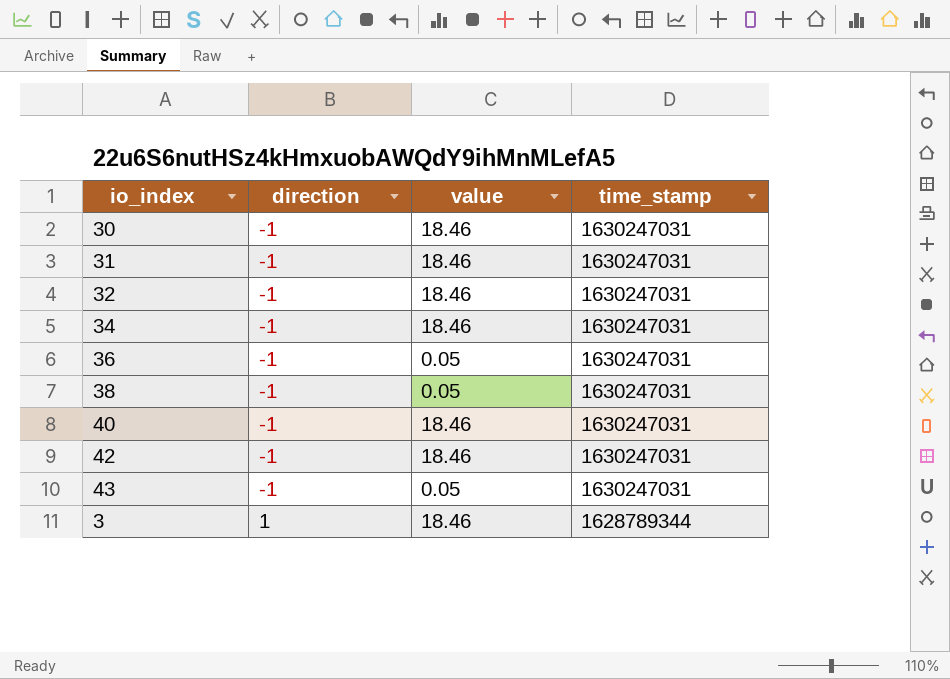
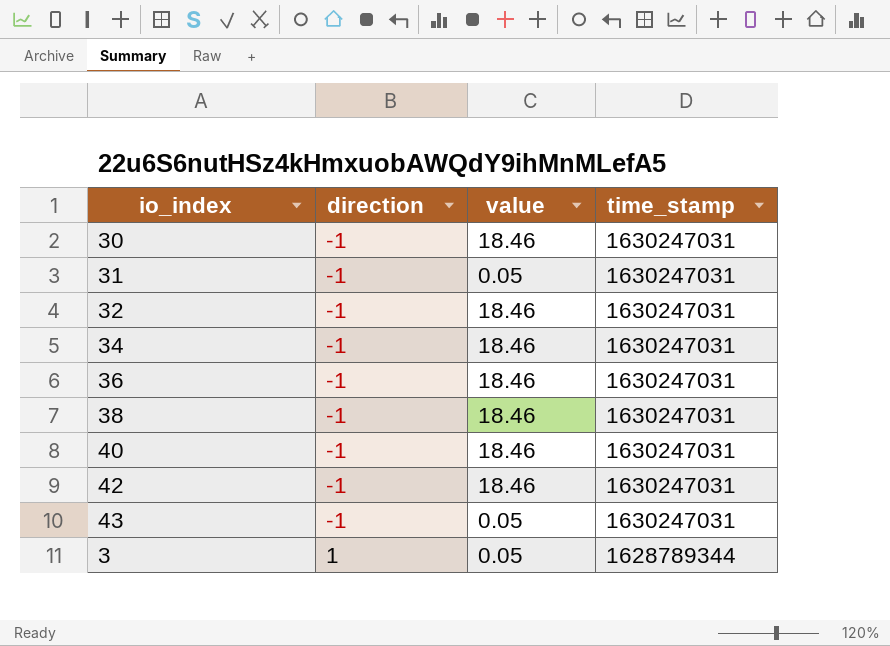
31 | value: 18.46 -> 0.05
36 | value: 0.05 -> 18.46
38 | value: 0.05 -> 18.46
3 | value: 18.46 -> 0.05

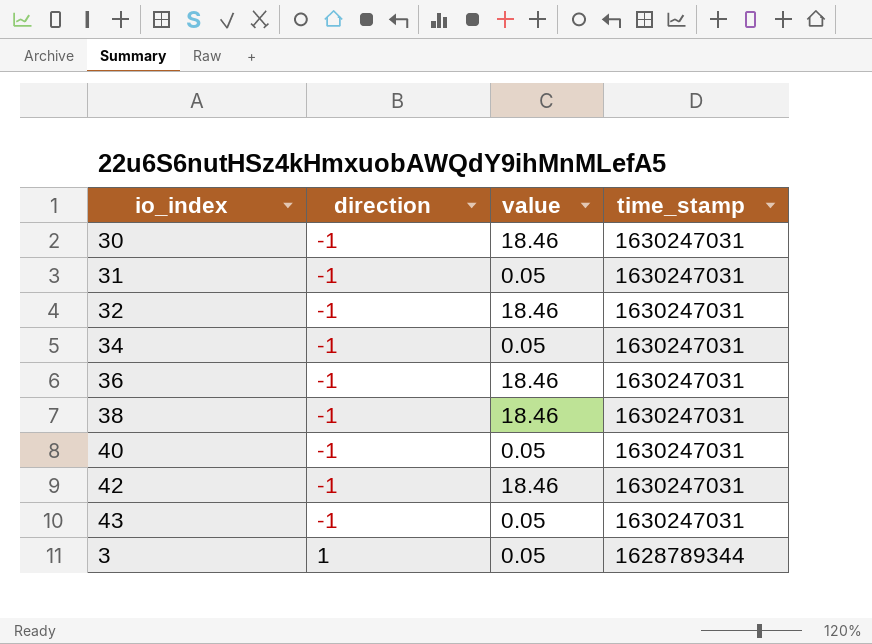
34 | value: 18.46 -> 0.05
40 | value: 18.46 -> 0.05

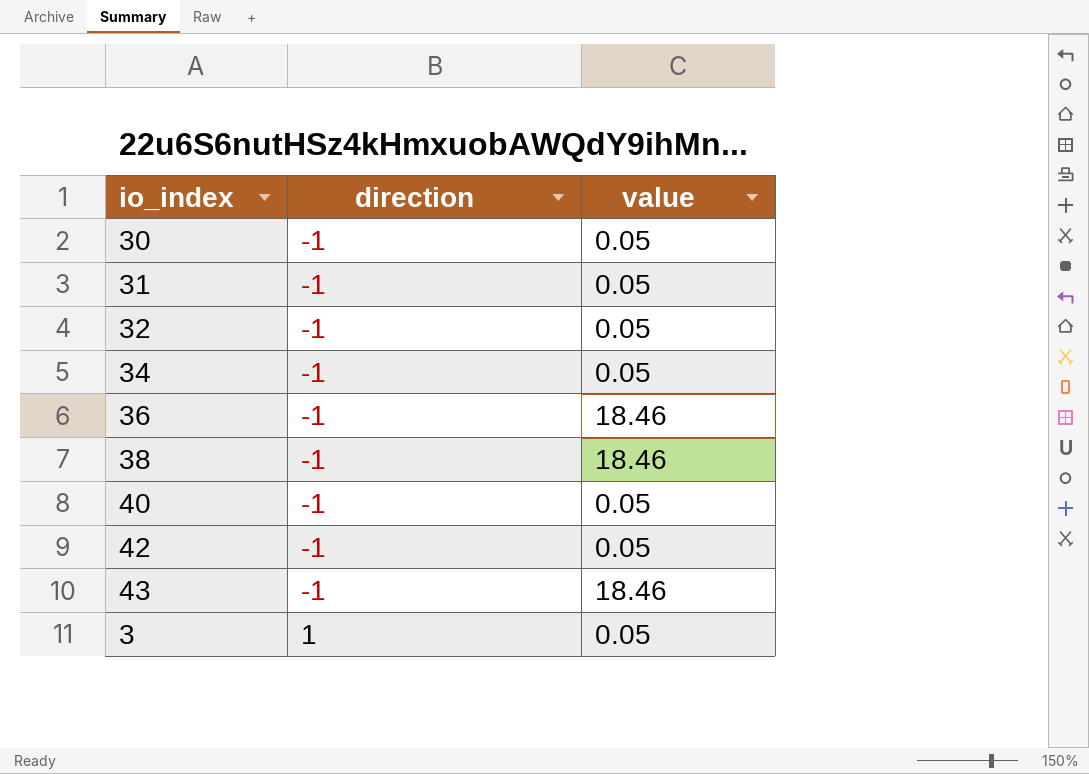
column time_stamp | position: 4 -> none
30 | value: 18.46 -> 0.05
32 | value: 18.46 -> 0.05
42 | value: 18.46 -> 0.05
43 | value: 0.05 -> 18.46

